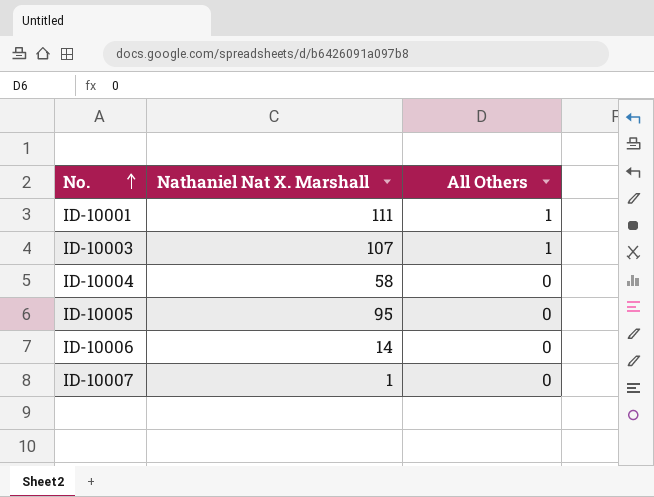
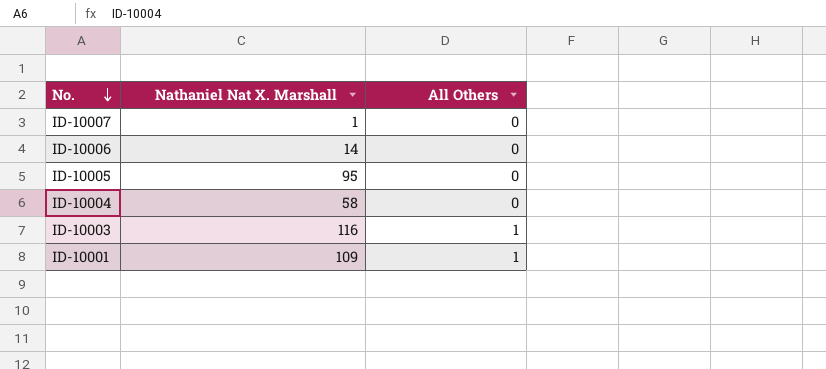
row order: No. ascending -> No. descending
ID-10003 | Nathaniel Nat X. Marshall: 107 -> 116
ID-10001 | Nathaniel Nat X. Marshall: 111 -> 109

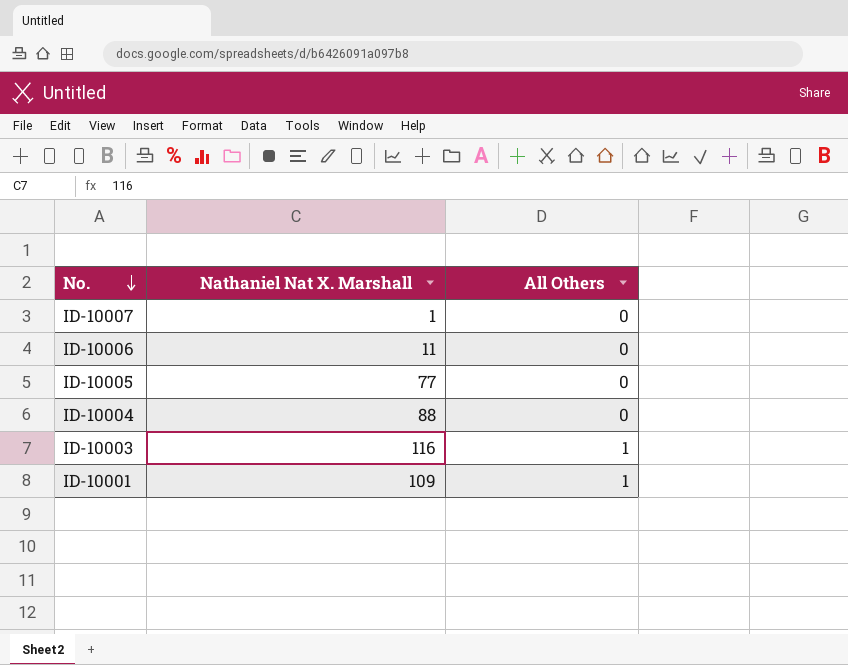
ID-10006 | Nathaniel Nat X. Marshall: 14 -> 11
ID-10005 | Nathaniel Nat X. Marshall: 95 -> 77
ID-10004 | Nathaniel Nat X. Marshall: 58 -> 88

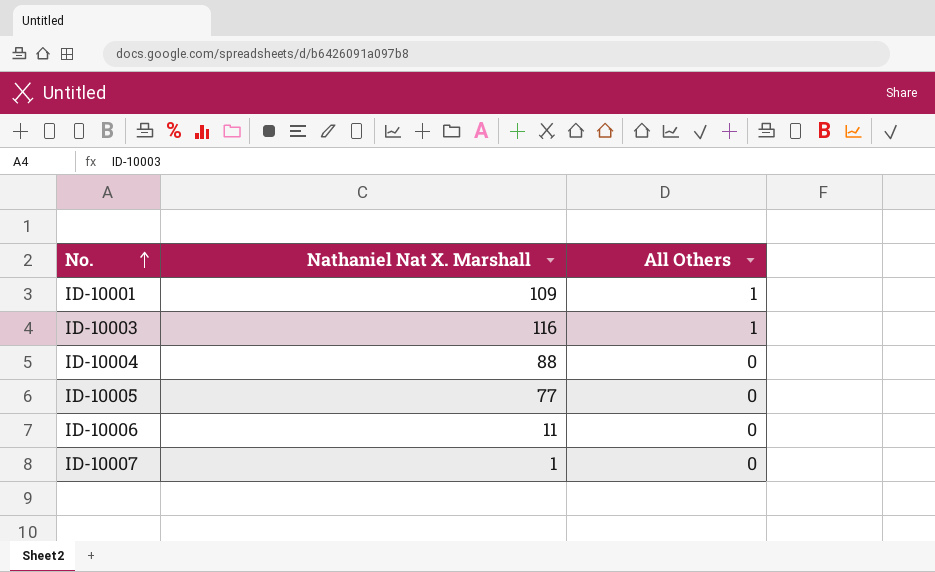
row order: No. descending -> No. ascending

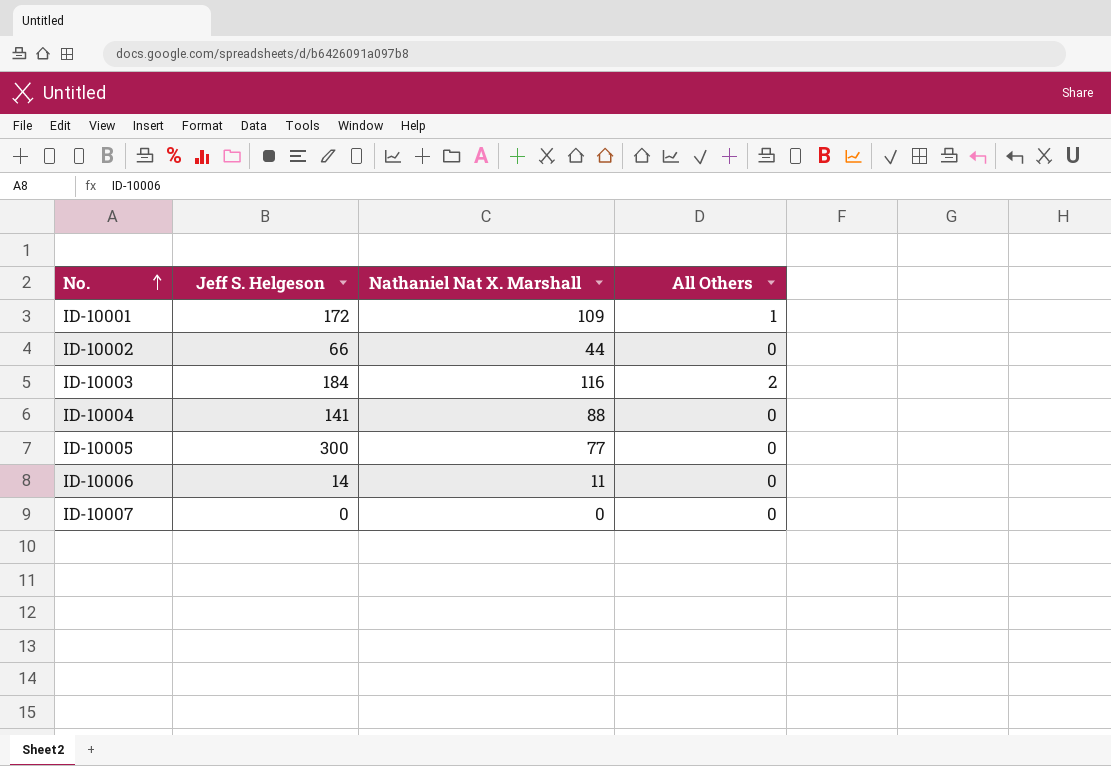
column Jeff S. Helgeson | position: none -> 2
row ID-10002: none -> 66 | 44 | 0
ID-10003 | All Others: 1 -> 2
ID-10007 | Nathaniel Nat X. Marshall: 1 -> 0

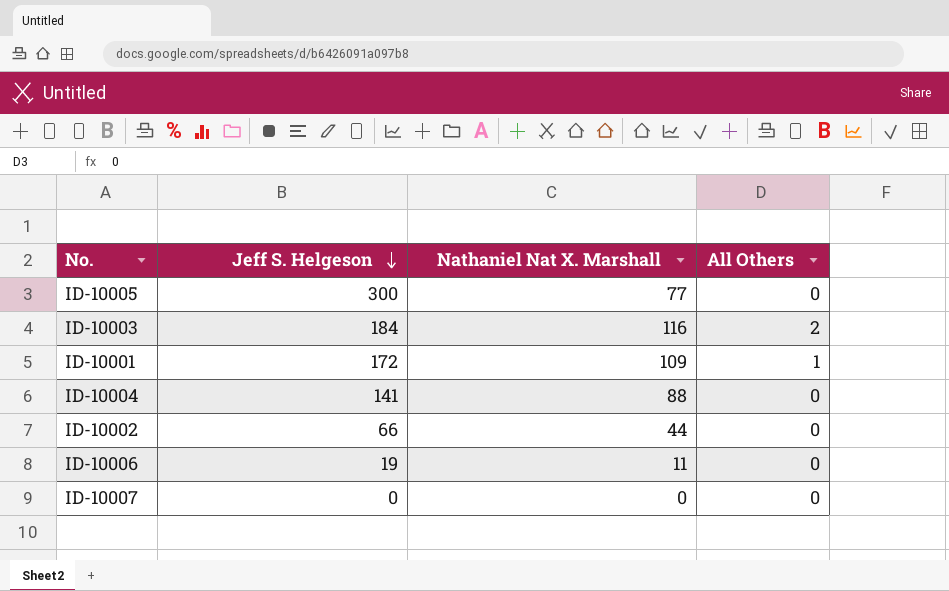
row order: No. ascending -> Jeff S. Helgeson descending
ID-10006 | Jeff S. Helgeson: 14 -> 19

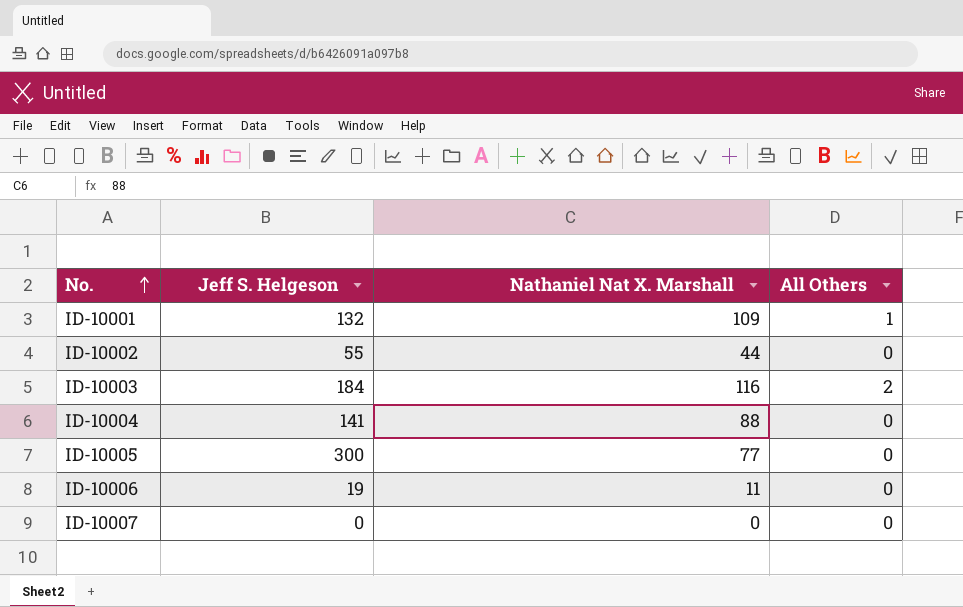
row order: Jeff S. Helgeson descending -> No. ascending
ID-10001 | Jeff S. Helgeson: 172 -> 132
ID-10002 | Jeff S. Helgeson: 66 -> 55

